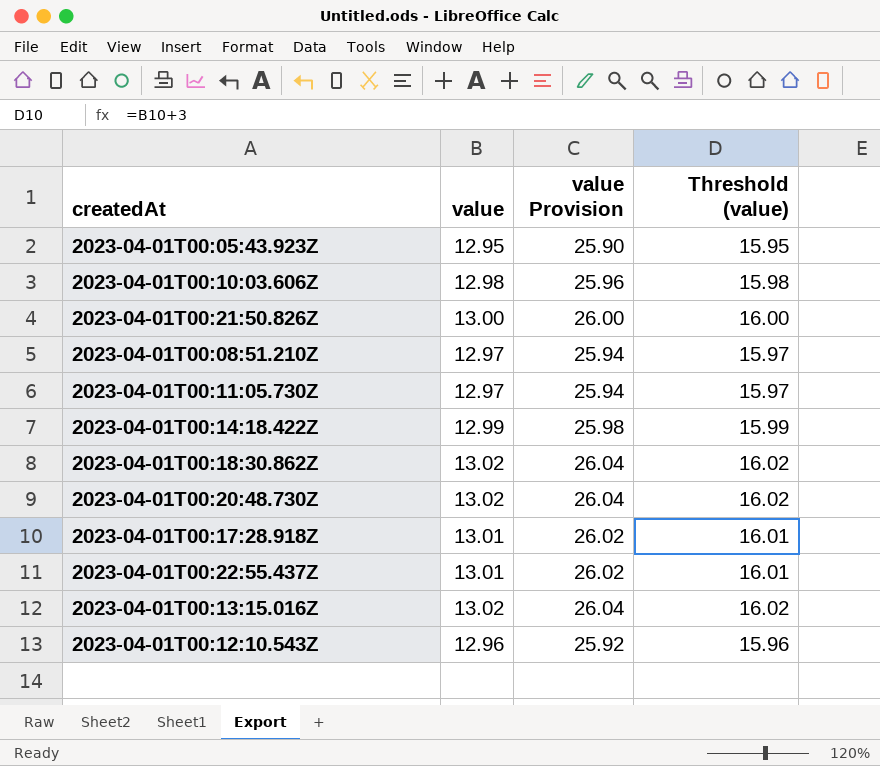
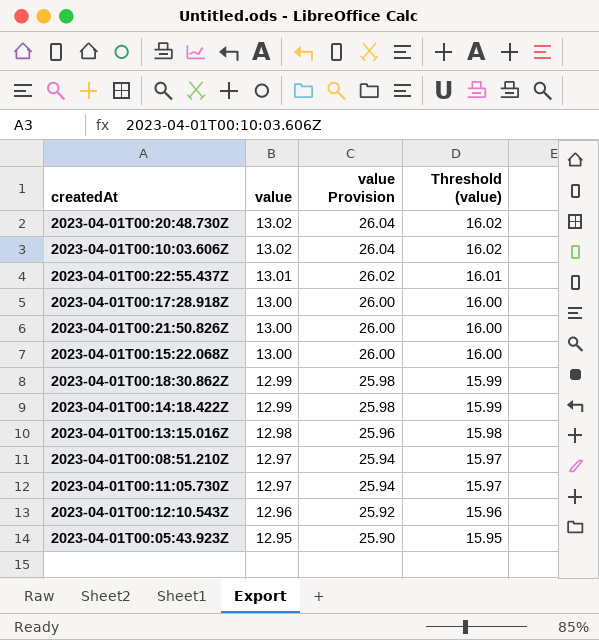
row order: none -> value descending
2023-04-01T00:10:03.606Z | value: 12.98 -> 13.02
2023-04-01T00:10:03.606Z | value Provision: 25.96 -> 26.04
2023-04-01T00:10:03.606Z | Threshold (value): 15.98 -> 16.02
2023-04-01T00:17:28.918Z | value: 13.01 -> 13.00
2023-04-01T00:17:28.918Z | value Provision: 26.02 -> 26.00
2023-04-01T00:17:28.918Z | Threshold (value): 16.01 -> 16.00
row 2023-04-01T00:15:22.068Z: none -> 13.00 | 26.00 | 16.00
2023-04-01T00:18:30.862Z | value: 13.02 -> 12.99
2023-04-01T00:18:30.862Z | value Provision: 26.04 -> 25.98
2023-04-01T00:18:30.862Z | Threshold (value): 16.02 -> 15.99
2023-04-01T00:13:15.016Z | value: 13.02 -> 12.98
2023-04-01T00:13:15.016Z | value Provision: 26.04 -> 25.96
2023-04-01T00:13:15.016Z | Threshold (value): 16.02 -> 15.98

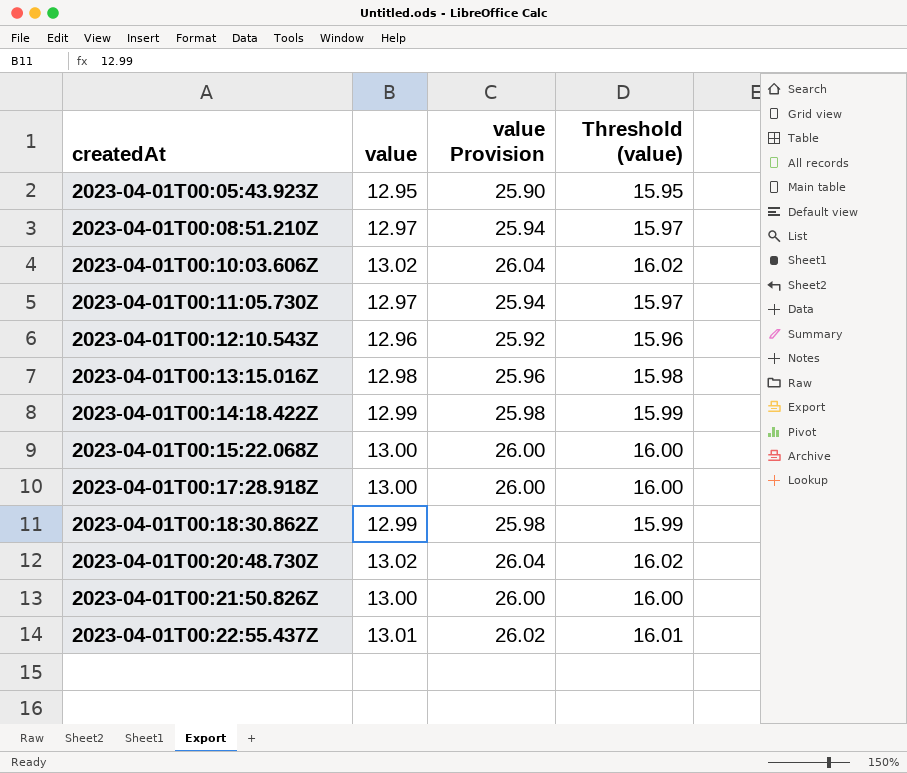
row order: value descending -> createdAt ascending

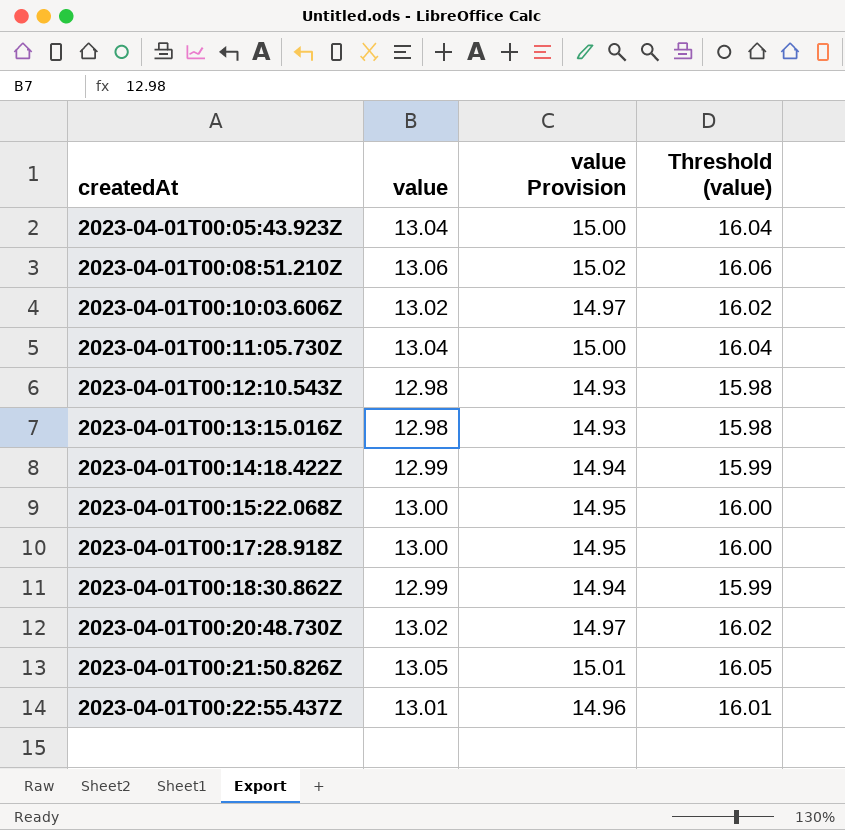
column value Provision | formula: [value] * 2 -> [value] * 1.15
2023-04-01T00:05:43.923Z | value: 12.95 -> 13.04
2023-04-01T00:05:43.923Z | Threshold (value): 15.95 -> 16.04
2023-04-01T00:08:51.210Z | value: 12.97 -> 13.06
2023-04-01T00:08:51.210Z | Threshold (value): 15.97 -> 16.06
2023-04-01T00:11:05.730Z | value: 12.97 -> 13.04
2023-04-01T00:11:05.730Z | Threshold (value): 15.97 -> 16.04
2023-04-01T00:12:10.543Z | value: 12.96 -> 12.98
2023-04-01T00:12:10.543Z | Threshold (value): 15.96 -> 15.98
2023-04-01T00:21:50.826Z | value: 13.00 -> 13.05
2023-04-01T00:21:50.826Z | Threshold (value): 16.00 -> 16.05

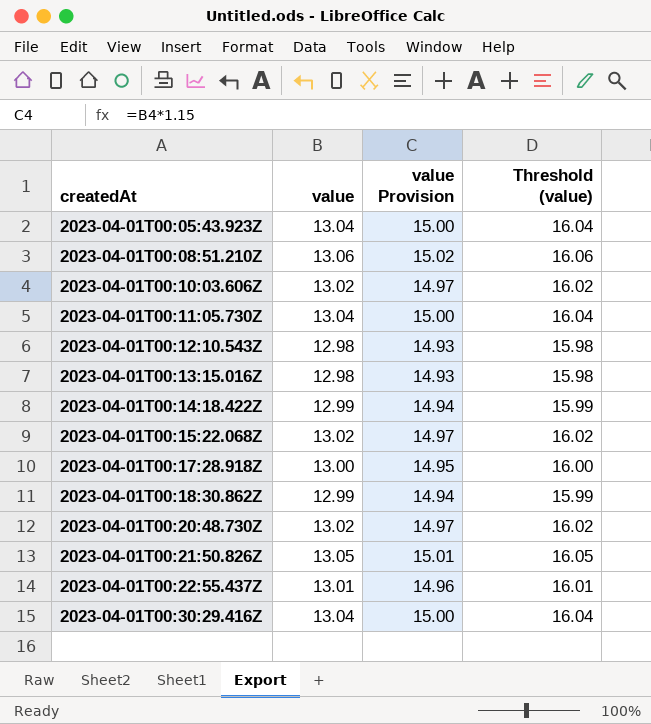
2023-04-01T00:15:22.068Z | value: 13.00 -> 13.02
2023-04-01T00:15:22.068Z | value Provision: 14.95 -> 14.97
2023-04-01T00:15:22.068Z | Threshold (value): 16.00 -> 16.02
row 2023-04-01T00:30:29.416Z: none -> 13.04 | 15.00 | 16.04

